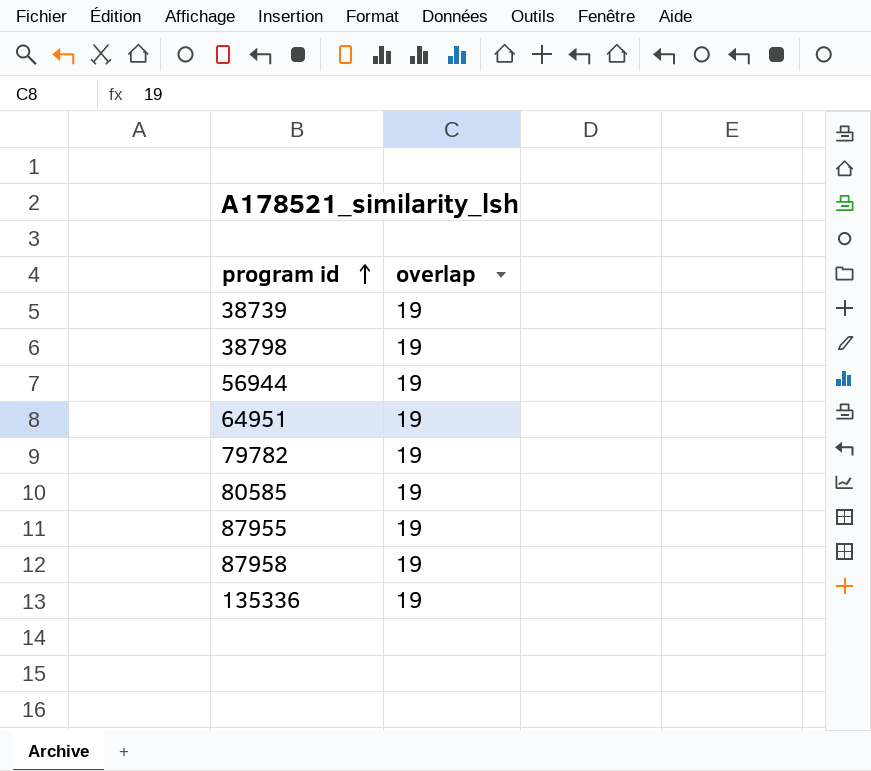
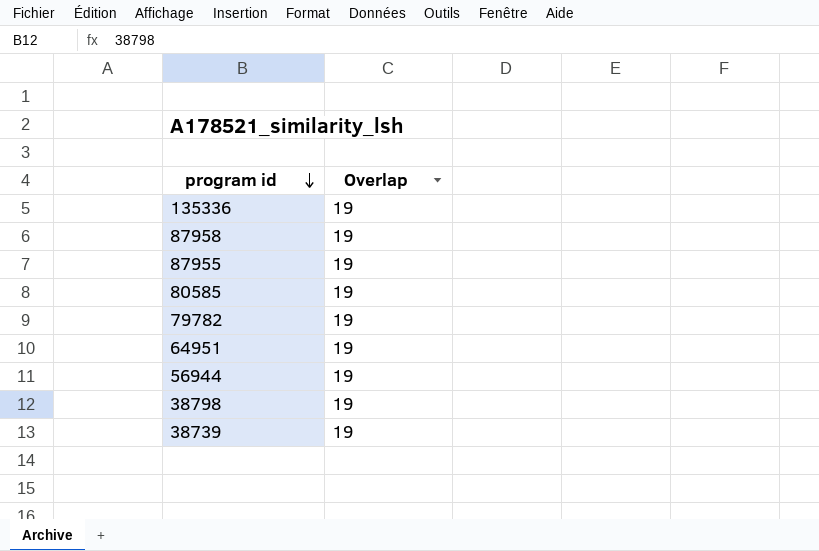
row order: program id ascending -> program id descending
column name: overlap -> Overlap

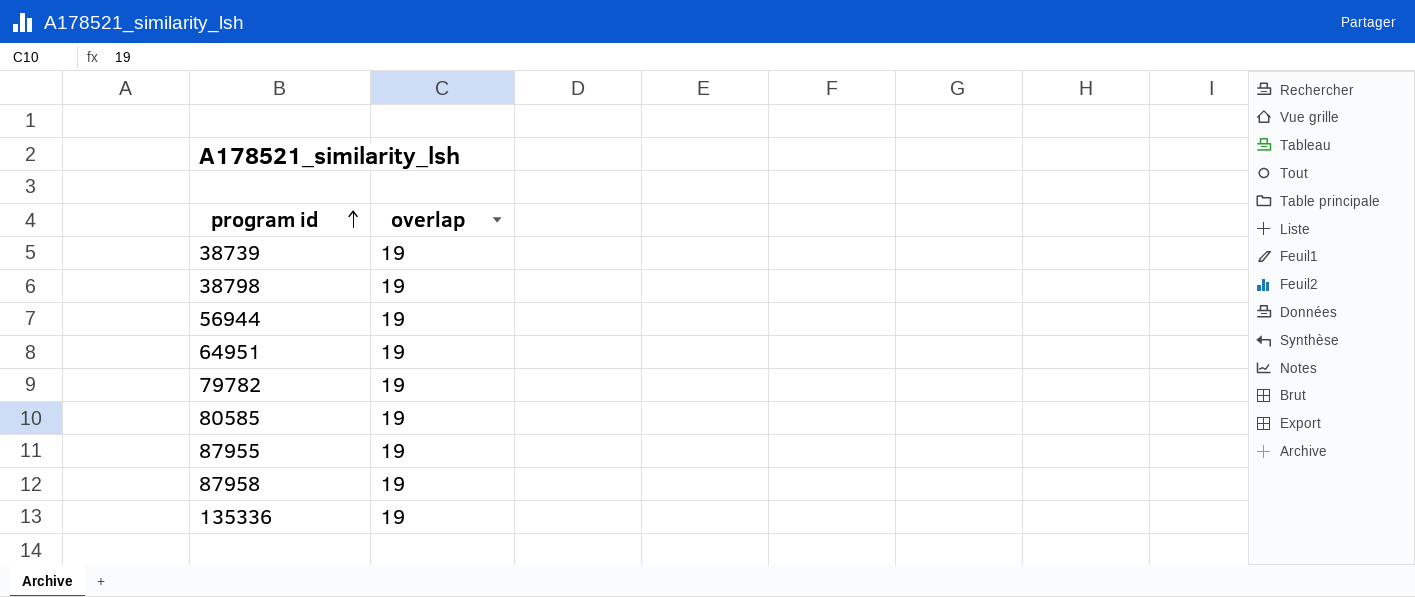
row order: program id descending -> program id ascending
column name: Overlap -> overlap

